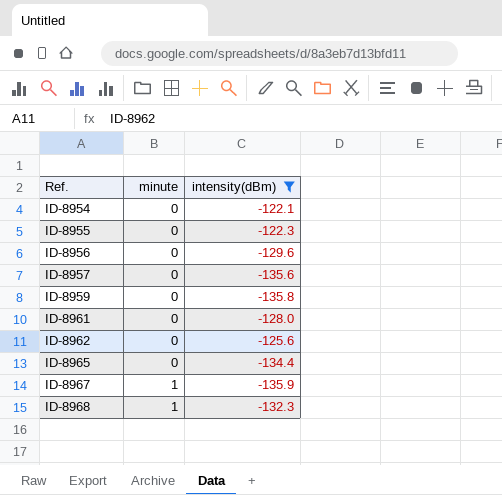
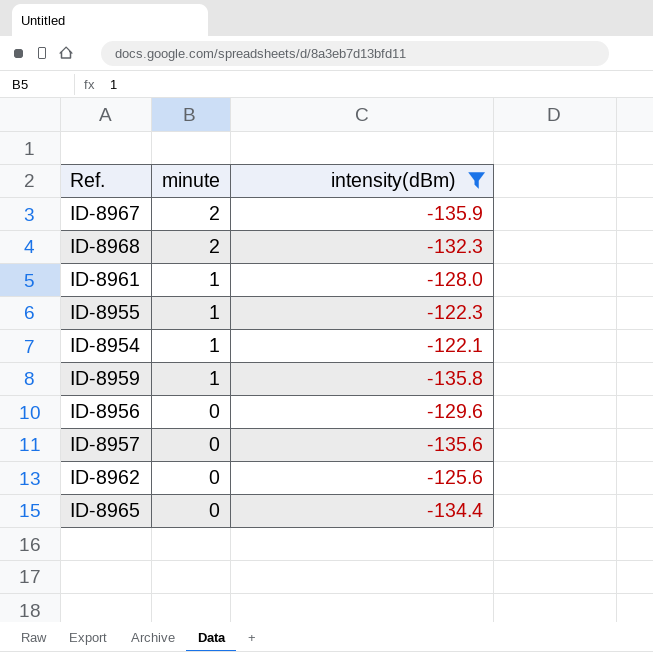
row order: Ref. ascending -> minute descending
ID-8967 | minute: 1 -> 2
ID-8968 | minute: 1 -> 2
ID-8961 | minute: 0 -> 1
ID-8955 | minute: 0 -> 1
ID-8954 | minute: 0 -> 1
ID-8959 | minute: 0 -> 1

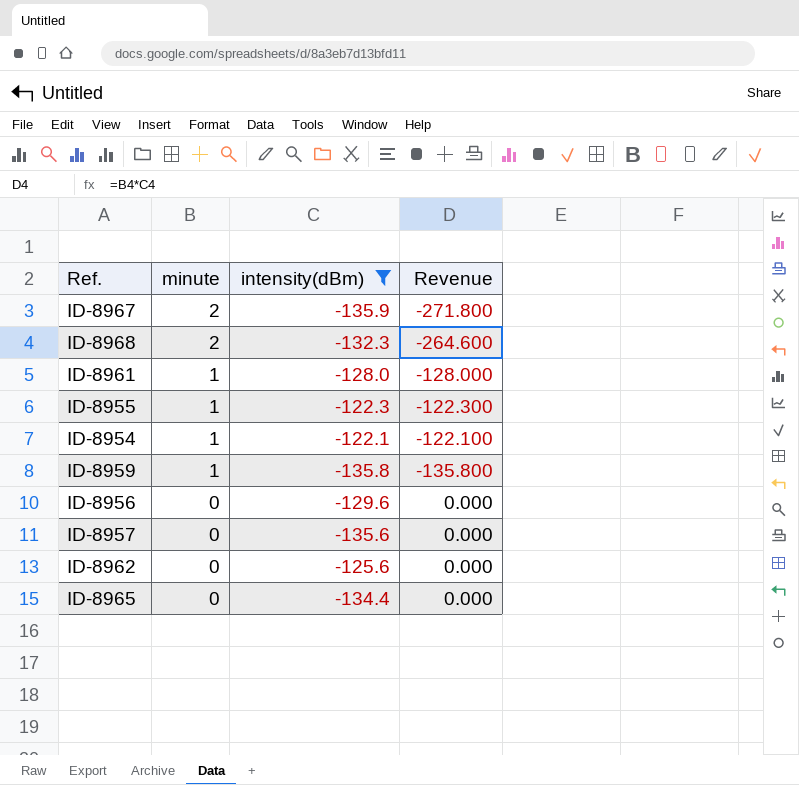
column Revenue | formula: none -> [minute] * [intensity(dBm)]

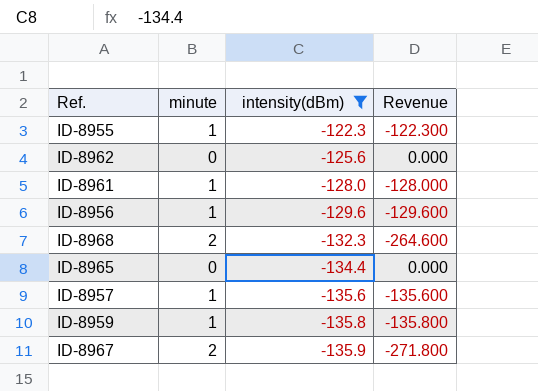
row order: minute descending -> intensity(dBm) descending
row ID-8954: 1 | -122.1 | -122.100 -> none
ID-8956 | minute: 0 -> 1
ID-8956 | Revenue: 0.000 -> -129.600
ID-8957 | minute: 0 -> 1
ID-8957 | Revenue: 0.000 -> -135.600

